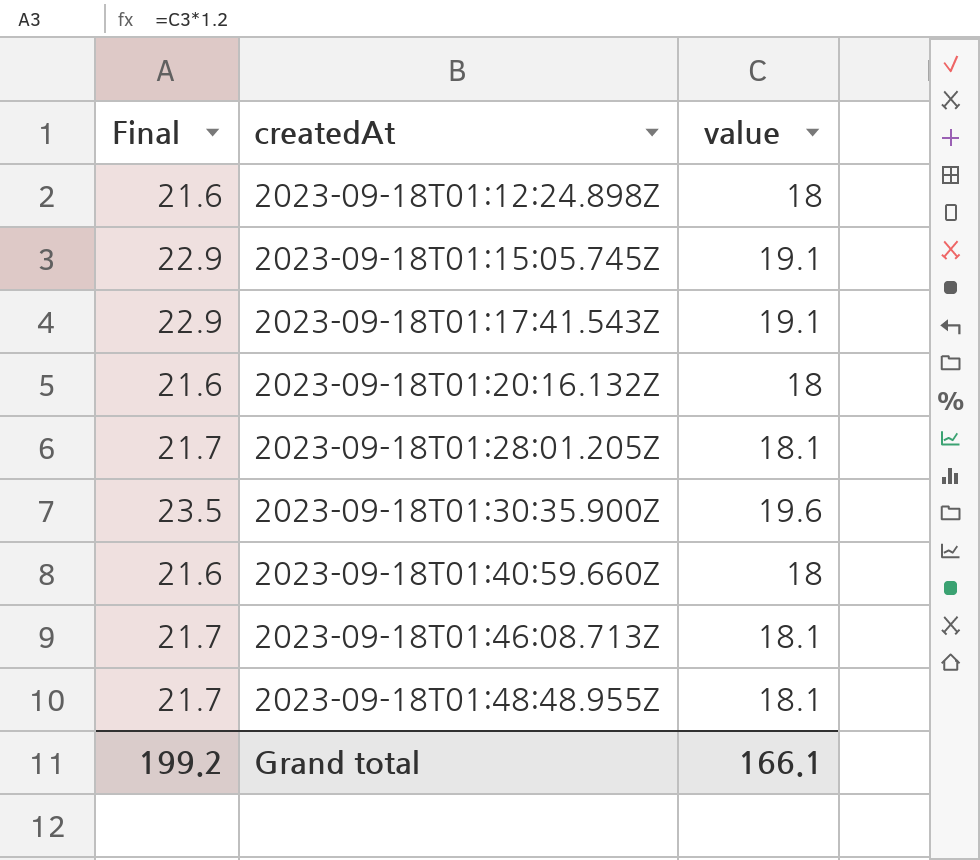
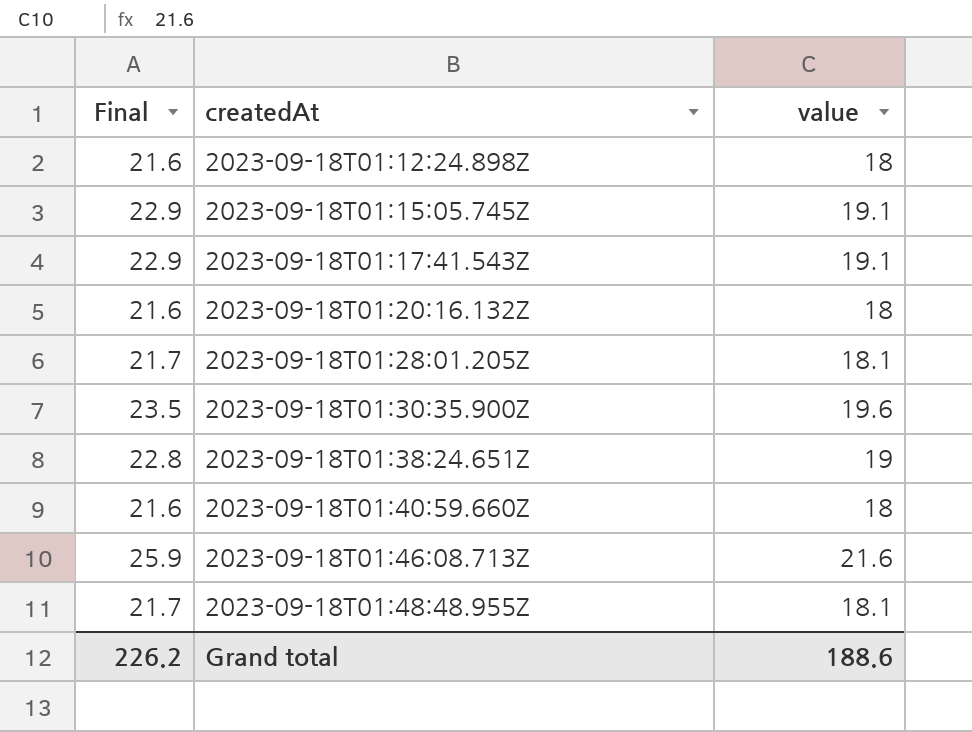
row 2023-09-18T01:38:24.651Z: none -> 22.8 | 19
2023-09-18T01:46:08.713Z | Final: 21.7 -> 25.9
2023-09-18T01:46:08.713Z | value: 18.1 -> 21.6
Grand total | Final: 199.2 -> 226.2
Grand total | value: 166.1 -> 188.6

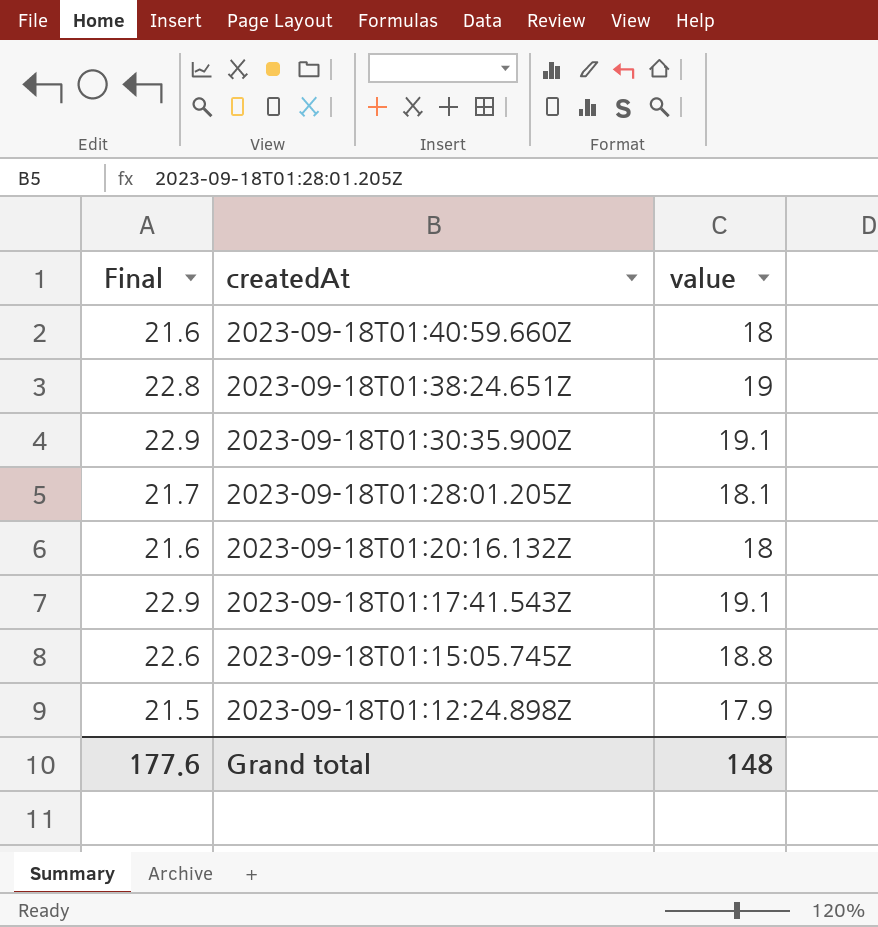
row order: createdAt ascending -> createdAt descending
row 2023-09-18T01:46:08.713Z: 25.9 | 21.6 -> none
row 2023-09-18T01:48:48.955Z: 21.7 | 18.1 -> none
2023-09-18T01:30:35.900Z | Final: 23.5 -> 22.9
2023-09-18T01:30:35.900Z | value: 19.6 -> 19.1
2023-09-18T01:15:05.745Z | Final: 22.9 -> 22.6
2023-09-18T01:15:05.745Z | value: 19.1 -> 18.8
2023-09-18T01:12:24.898Z | Final: 21.6 -> 21.5
2023-09-18T01:12:24.898Z | value: 18 -> 17.9
Grand total | Final: 226.2 -> 177.6
Grand total | value: 188.6 -> 148

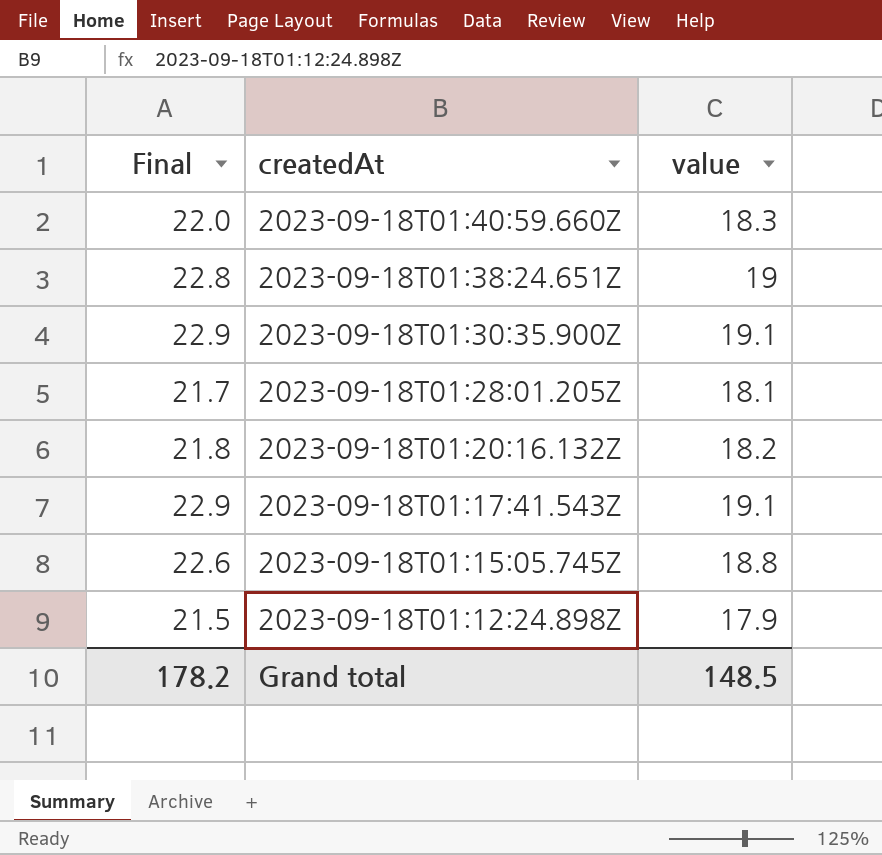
2023-09-18T01:40:59.660Z | Final: 21.6 -> 22.0
2023-09-18T01:40:59.660Z | value: 18 -> 18.3
2023-09-18T01:20:16.132Z | Final: 21.6 -> 21.8
2023-09-18T01:20:16.132Z | value: 18 -> 18.2
Grand total | Final: 177.6 -> 178.2
Grand total | value: 148 -> 148.5

